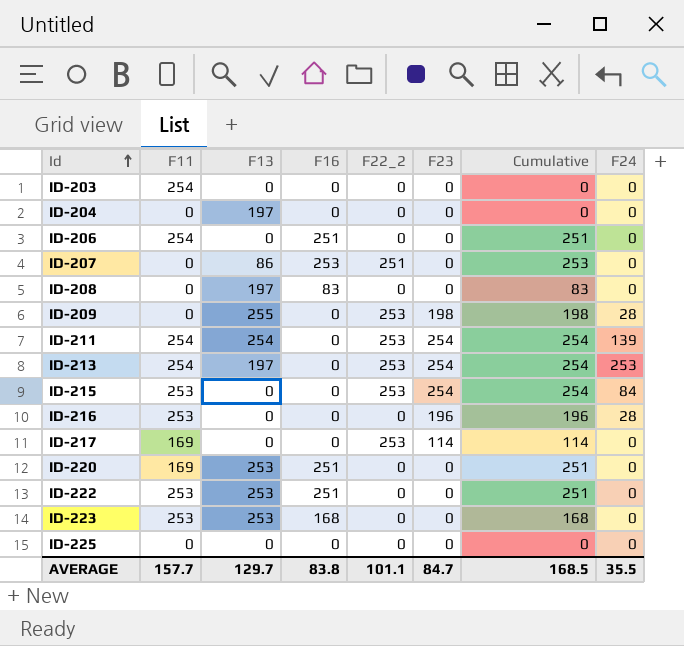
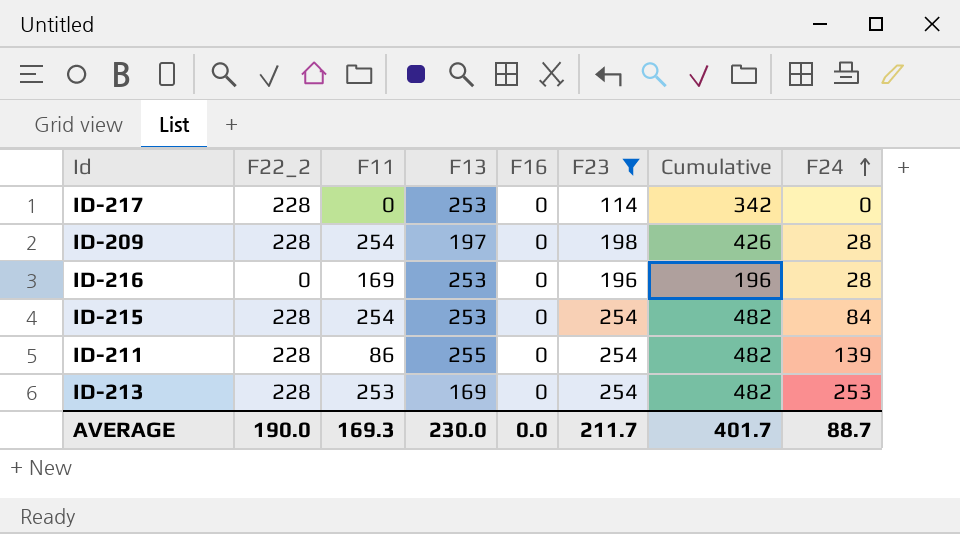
filter: none -> F23 != 0
row order: Id ascending -> F24 ascending
column F22_2 | position: 5 -> 2
column Cumulative | formula: [F16] + [F23] -> [F22_2] + [F23]
ID-217 | F22_2: 253 -> 228
ID-217 | F11: 169 -> 0
ID-217 | F13: 0 -> 253
ID-209 | F22_2: 253 -> 228
ID-209 | F11: 0 -> 254
ID-209 | F13: 255 -> 197
ID-216 | F11: 253 -> 169
ID-216 | F13: 0 -> 253
ID-215 | F22_2: 253 -> 228
ID-215 | F11: 253 -> 254
ID-215 | F13: 0 -> 253
ID-211 | F22_2: 253 -> 228
ID-211 | F11: 254 -> 86
ID-211 | F13: 254 -> 255
ID-213 | F22_2: 253 -> 228
ID-213 | F11: 254 -> 253
ID-213 | F13: 197 -> 169
AVERAGE | F22_2: 101.1 -> 190.0
AVERAGE | F11: 157.7 -> 169.3
AVERAGE | F13: 129.7 -> 230.0
AVERAGE | F16: 83.8 -> 0.0
AVERAGE | F23: 84.7 -> 211.7
AVERAGE | Cumulative: 168.5 -> 401.7
AVERAGE | F24: 35.5 -> 88.7

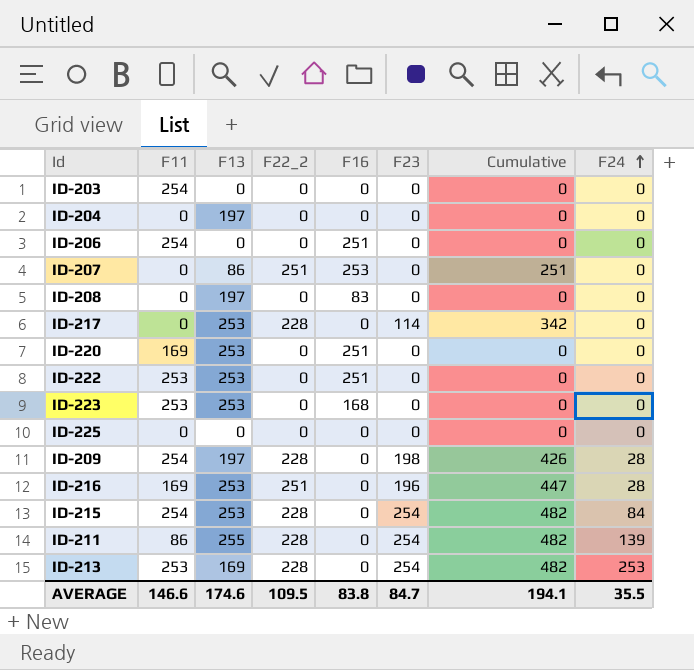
filter: F23 != 0 -> none
column F22_2 | position: 2 -> 4
ID-216 | F22_2: 0 -> 251
ID-216 | Cumulative: 196 -> 447
AVERAGE | F11: 169.3 -> 146.6
AVERAGE | F13: 230.0 -> 174.6
AVERAGE | F22_2: 190.0 -> 109.5
AVERAGE | F16: 0.0 -> 83.8
AVERAGE | F23: 211.7 -> 84.7
AVERAGE | Cumulative: 401.7 -> 194.1
AVERAGE | F24: 88.7 -> 35.5

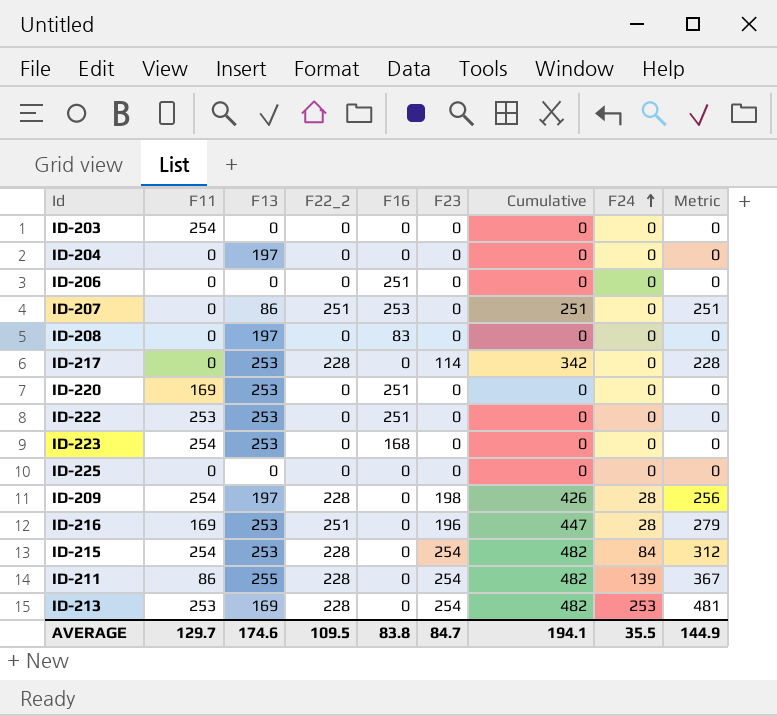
column Metric | formula: none -> [F22_2] + [F24]
ID-206 | F11: 254 -> 0
ID-223 | F11: 253 -> 254
AVERAGE | F11: 146.6 -> 129.7

